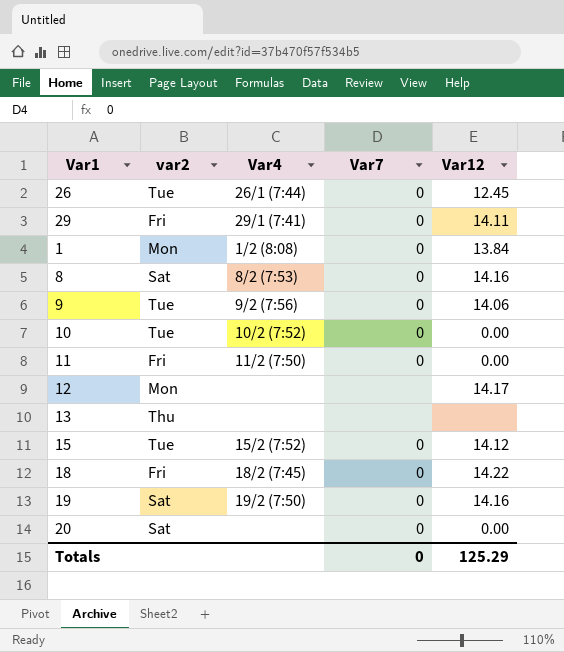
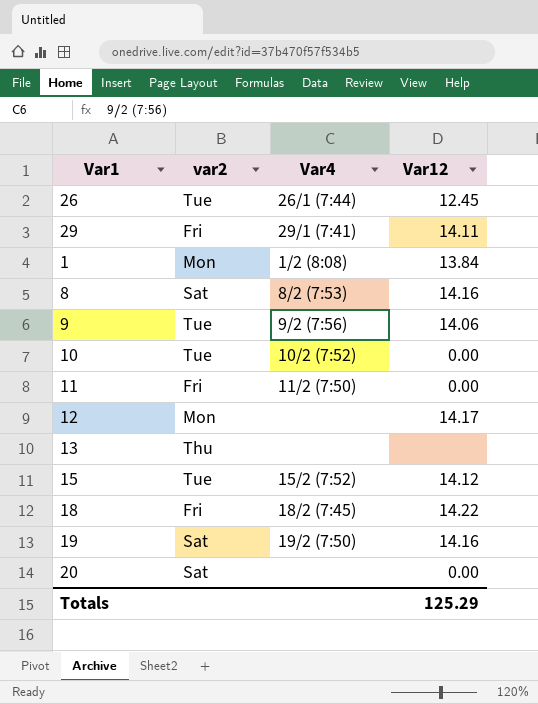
column Var7 | position: 4 -> none

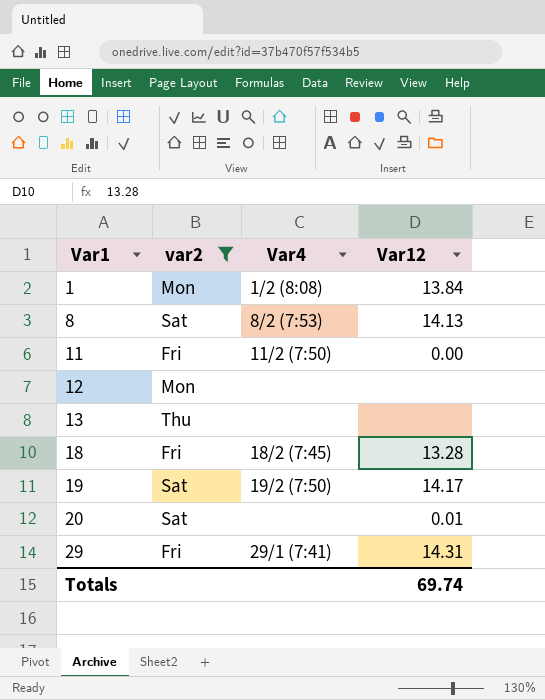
filter: none -> var2 != Tue
row order: none -> Var1 ascending
8 | Var12: 14.16 -> 14.13
12 | Var12: 14.17 -> none
18 | Var12: 14.22 -> 13.28
19 | Var12: 14.16 -> 14.17
20 | Var12: 0.00 -> 0.01
29 | Var12: 14.11 -> 14.31
Totals | Var12: 125.29 -> 69.74

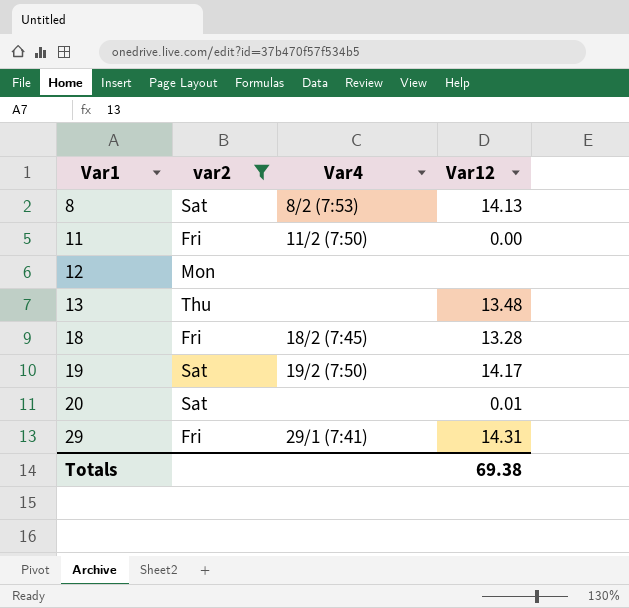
row 1: Mon | 1/2 (8:08) | 13.84 -> none
13 | Var12: none -> 13.48
Totals | Var12: 69.74 -> 69.38

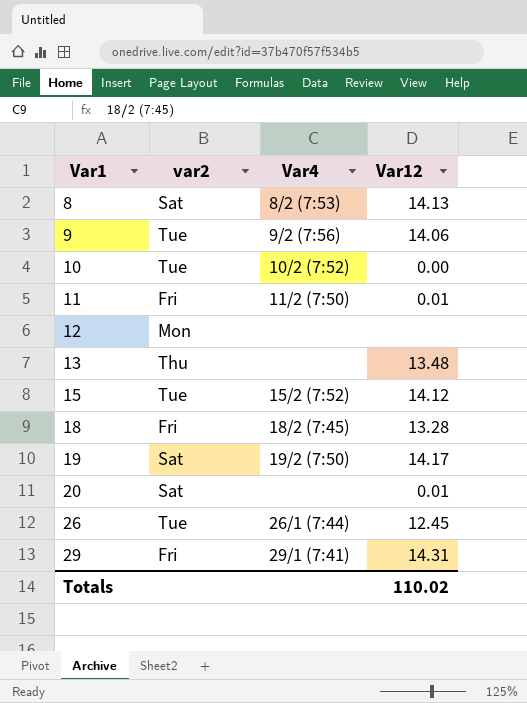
filter: var2 != Tue -> none
11 | Var12: 0.00 -> 0.01
Totals | Var12: 69.38 -> 110.02

